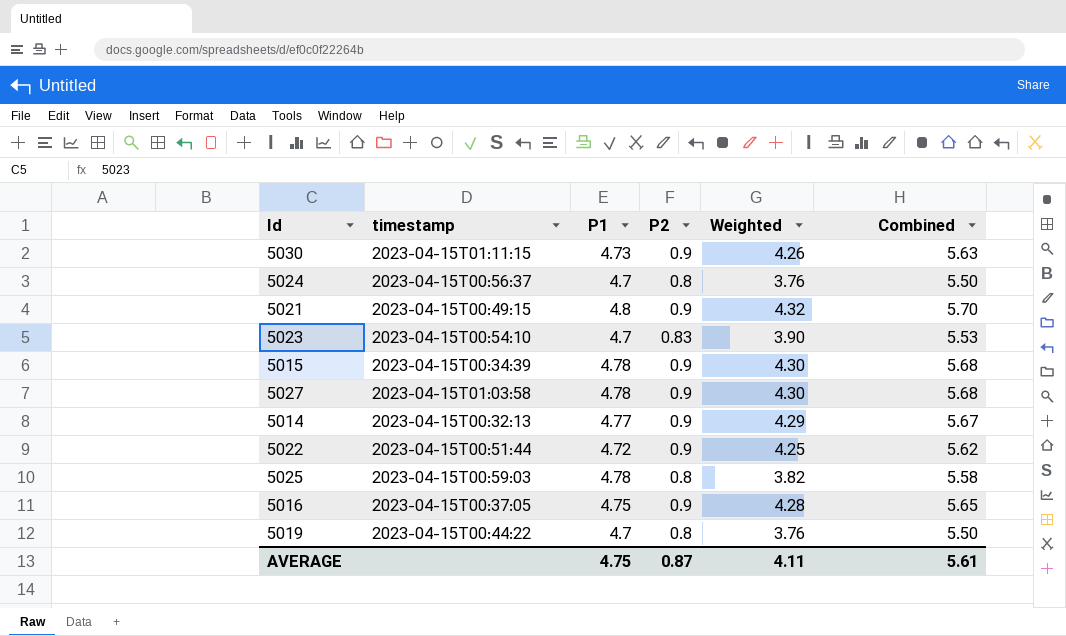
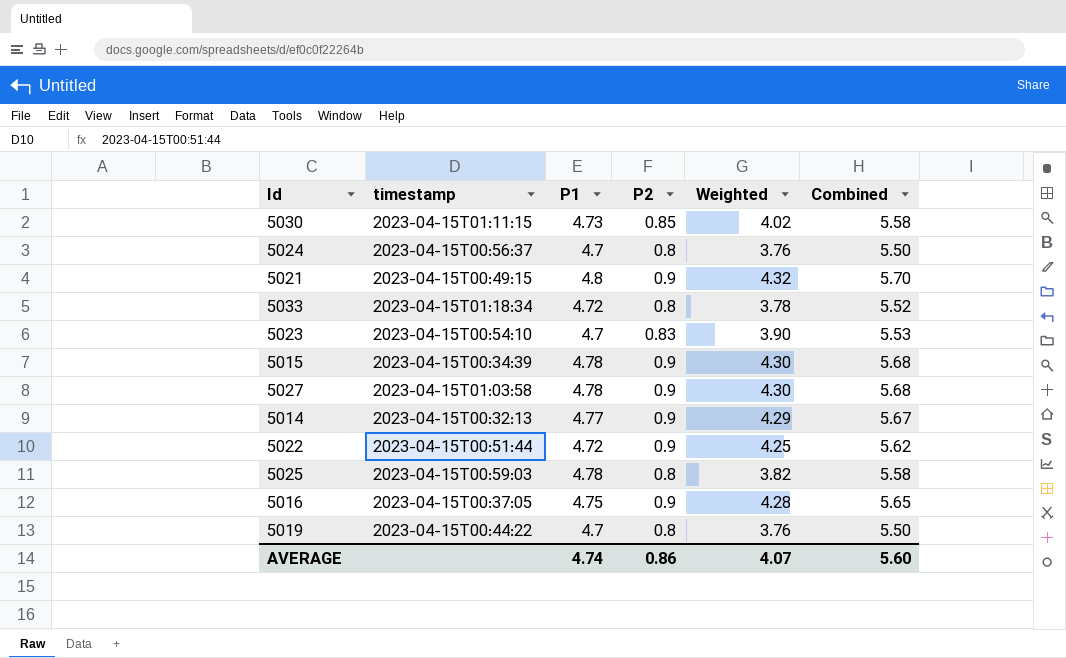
5030 | P2: 0.9 -> 0.85
5030 | Weighted: 4.26 -> 4.02
5030 | Combined: 5.63 -> 5.58
row 5033: none -> 2023-04-15T01:18:34 | 4.72 | 0.8 | 3.78 | 5.52
AVERAGE | P1: 4.75 -> 4.74
AVERAGE | P2: 0.87 -> 0.86
AVERAGE | Weighted: 4.11 -> 4.07
AVERAGE | Combined: 5.61 -> 5.60

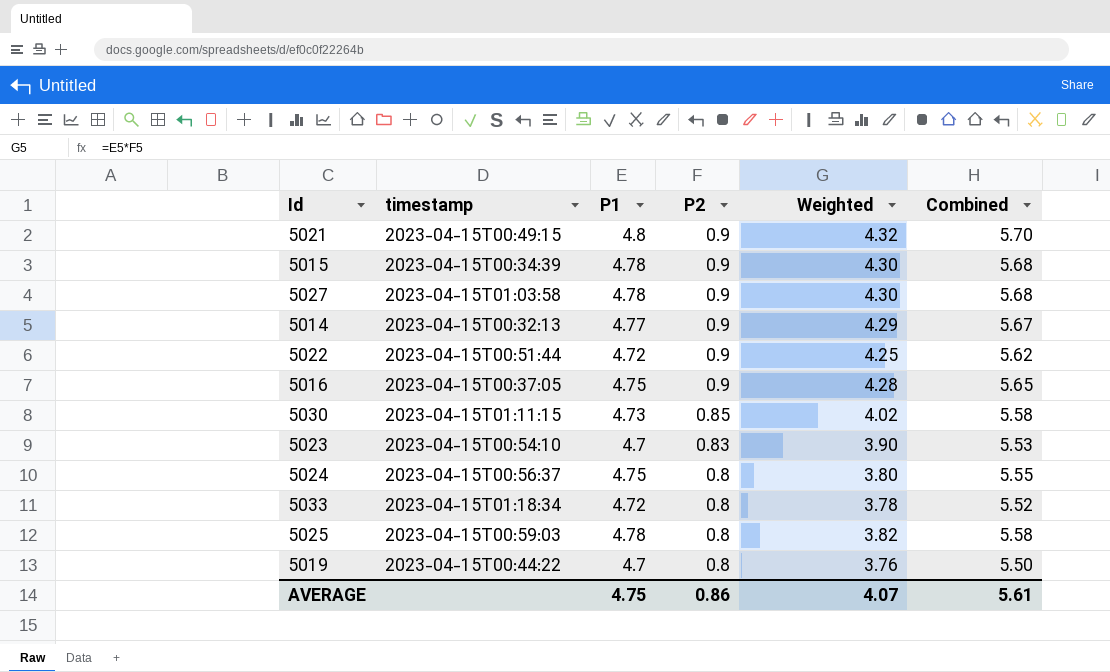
row order: none -> P2 descending
5024 | P1: 4.7 -> 4.75
5024 | Weighted: 3.76 -> 3.80
5024 | Combined: 5.50 -> 5.55
AVERAGE | P1: 4.74 -> 4.75
AVERAGE | Combined: 5.60 -> 5.61

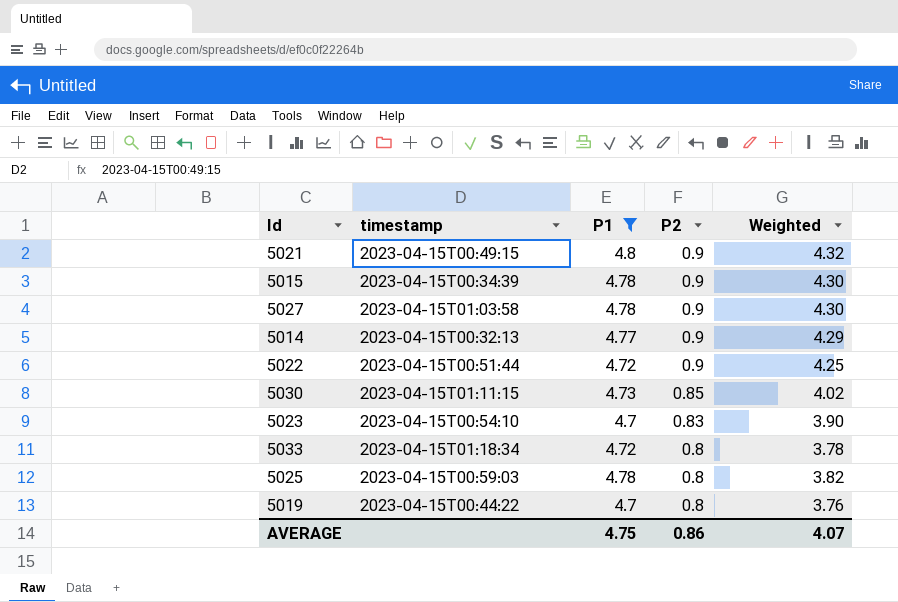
filter: none -> P1 != 4.75
column Combined | formula: [P1] + [P2] -> none

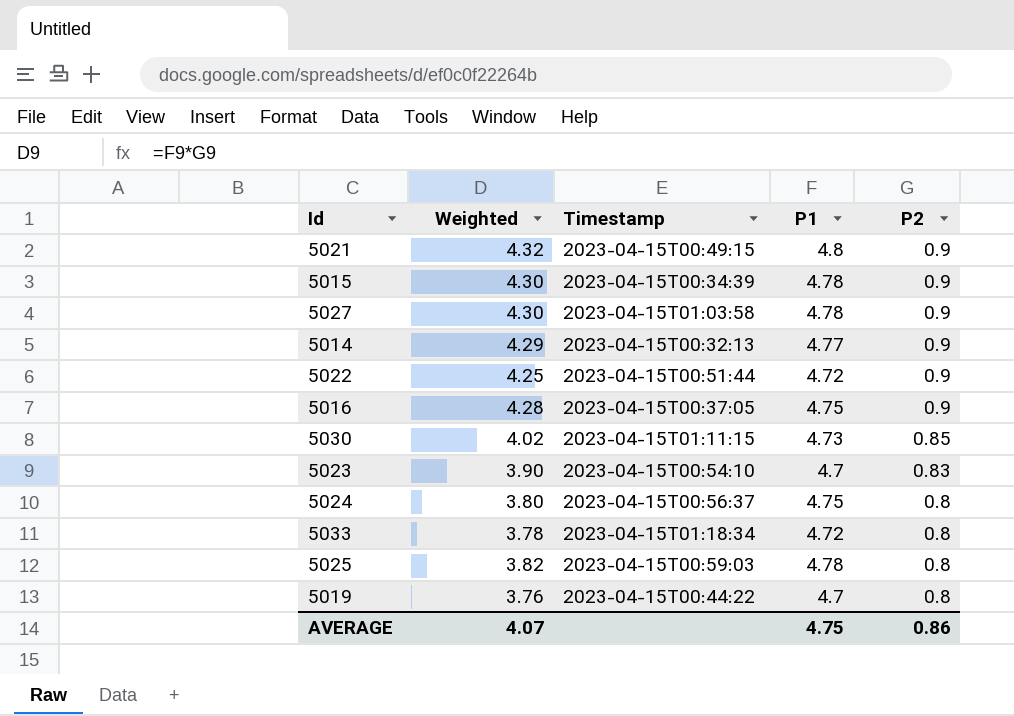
filter: P1 != 4.75 -> none
column Weighted | position: 5 -> 2
column name: timestamp -> Timestamp

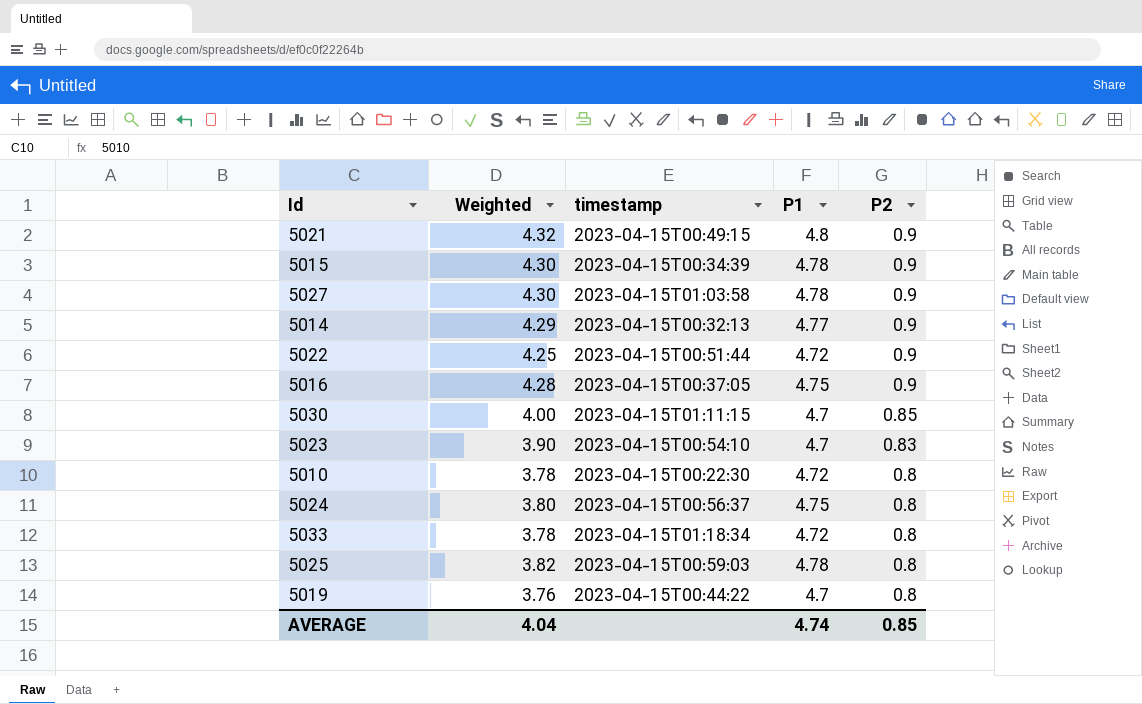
column name: Timestamp -> timestamp
5030 | Weighted: 4.02 -> 4.00
5030 | P1: 4.73 -> 4.7
row 5010: none -> 3.78 | 2023-04-15T00:22:30 | 4.72 | 0.8
AVERAGE | Weighted: 4.07 -> 4.04
AVERAGE | P1: 4.75 -> 4.74
AVERAGE | P2: 0.86 -> 0.85

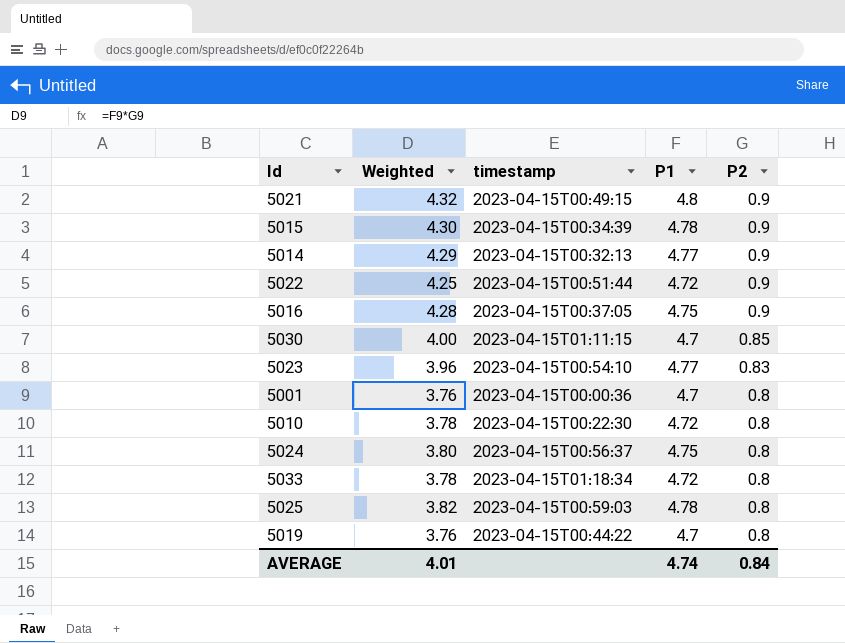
row 5027: 4.30 | 2023-04-15T01:03:58 | 4.78 | 0.9 -> none
5023 | Weighted: 3.90 -> 3.96
5023 | P1: 4.7 -> 4.77
row 5001: none -> 3.76 | 2023-04-15T00:00:36 | 4.7 | 0.8
AVERAGE | Weighted: 4.04 -> 4.01
AVERAGE | P2: 0.85 -> 0.84

